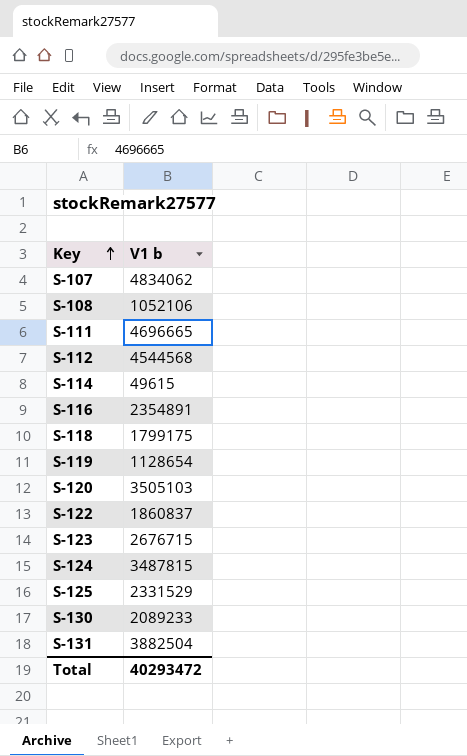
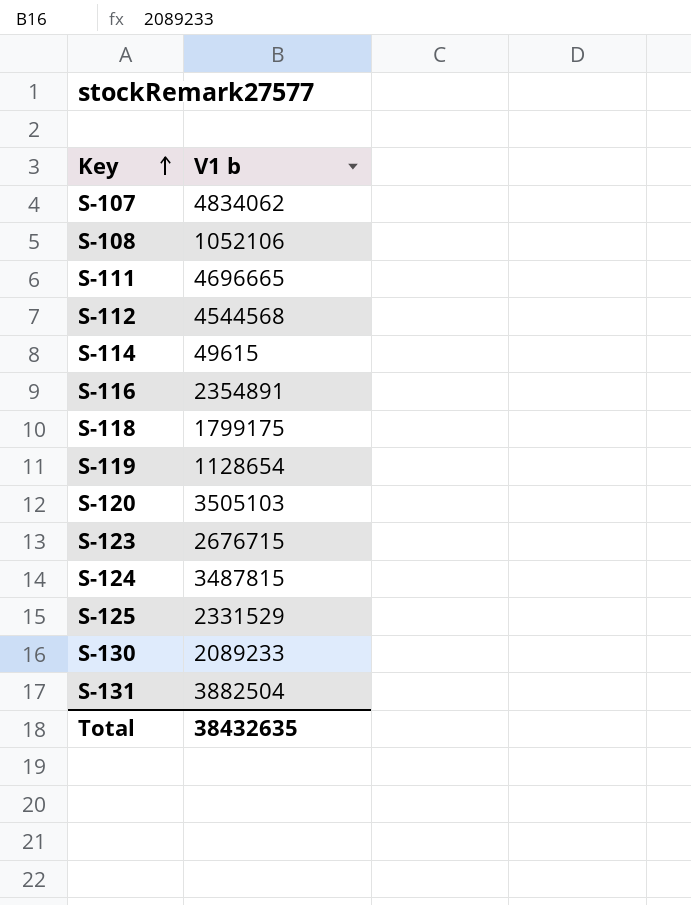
row S-122: 1860837 -> none
Total | V1 b: 40293472 -> 38432635

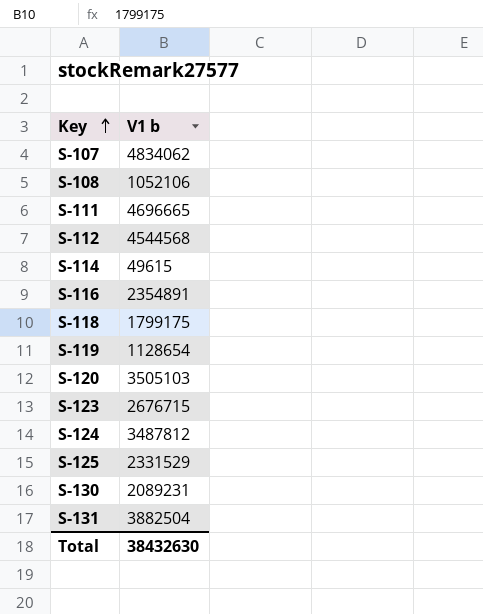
S-124 | V1 b: 3487815 -> 3487812
S-130 | V1 b: 2089233 -> 2089231
Total | V1 b: 38432635 -> 38432630

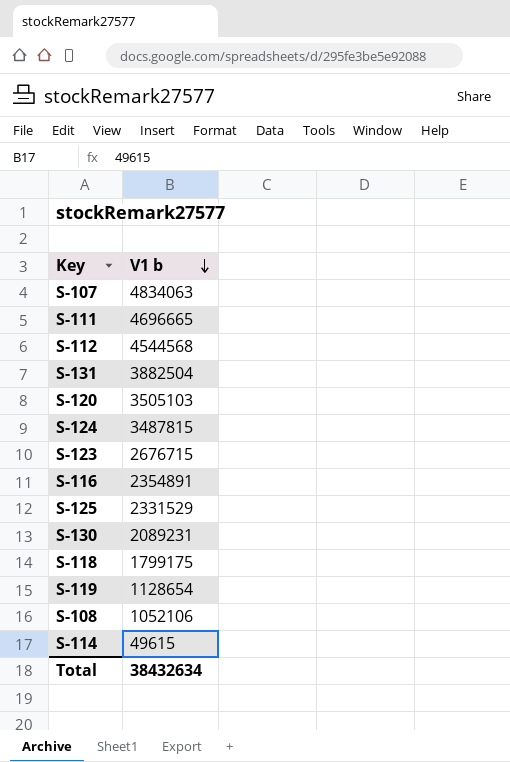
row order: Key ascending -> V1 b descending
S-107 | V1 b: 4834062 -> 4834063
S-124 | V1 b: 3487812 -> 3487815
Total | V1 b: 38432630 -> 38432634

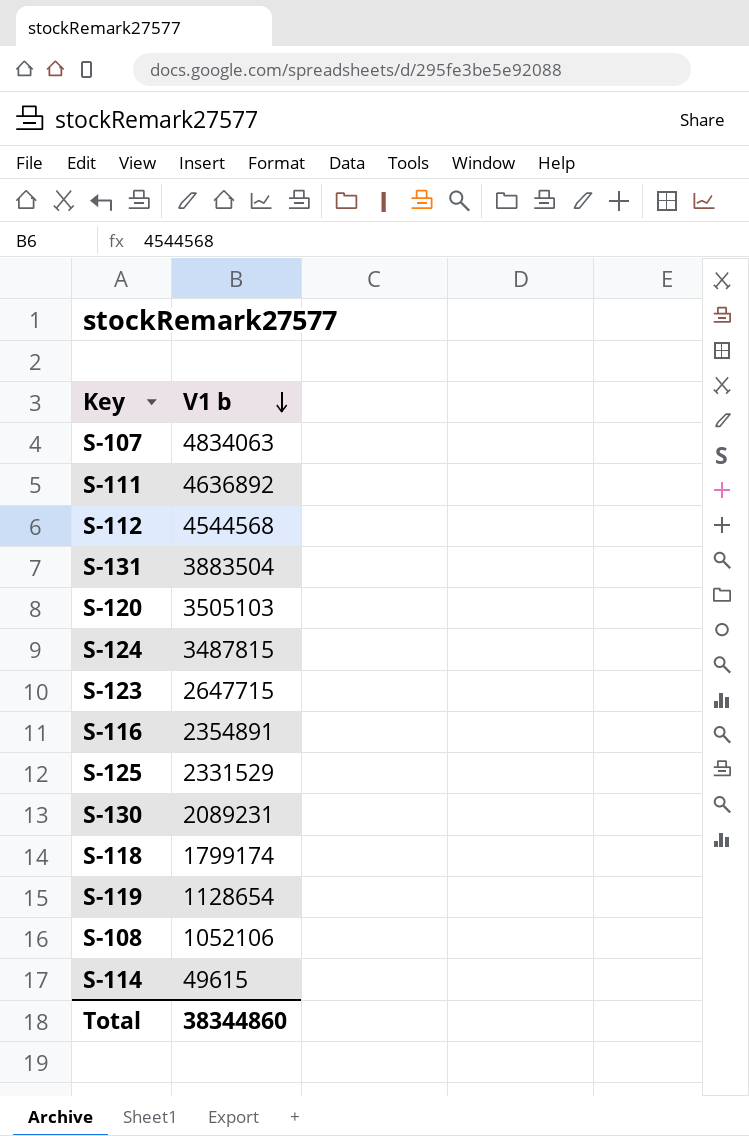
S-111 | V1 b: 4696665 -> 4636892
S-131 | V1 b: 3882504 -> 3883504
S-123 | V1 b: 2676715 -> 2647715
S-118 | V1 b: 1799175 -> 1799174
Total | V1 b: 38432634 -> 38344860

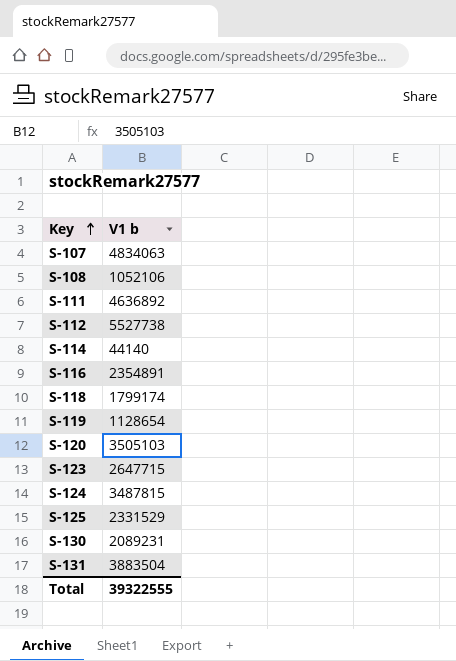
row order: V1 b descending -> Key ascending
S-112 | V1 b: 4544568 -> 5527738
S-114 | V1 b: 49615 -> 44140
Total | V1 b: 38344860 -> 39322555

